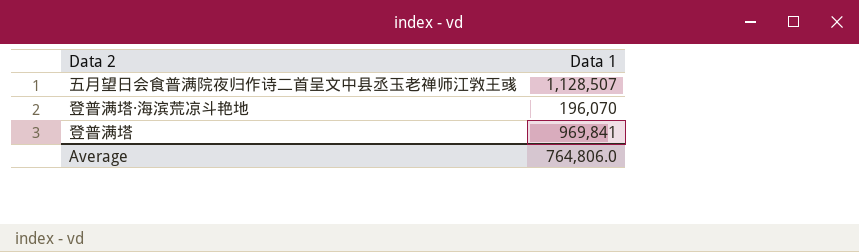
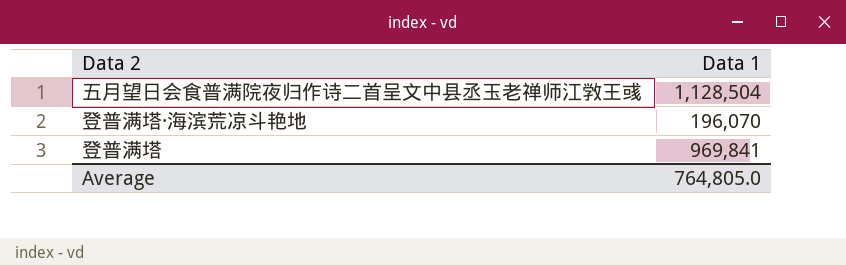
五月望日会食普满院夜归作诗二首呈文中县丞玉老禅师江敩王彧 | Data 1: 1,128,507 -> 1,128,504
Average | Data 1: 764,806.0 -> 764,805.0

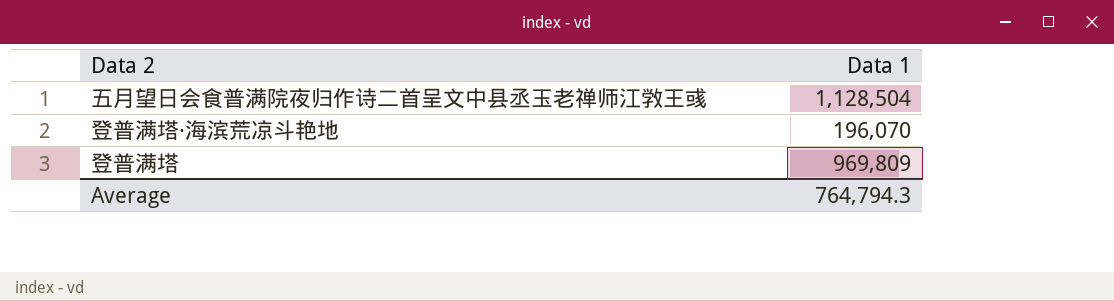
登普满塔 | Data 1: 969,841 -> 969,809
Average | Data 1: 764,805.0 -> 764,794.3

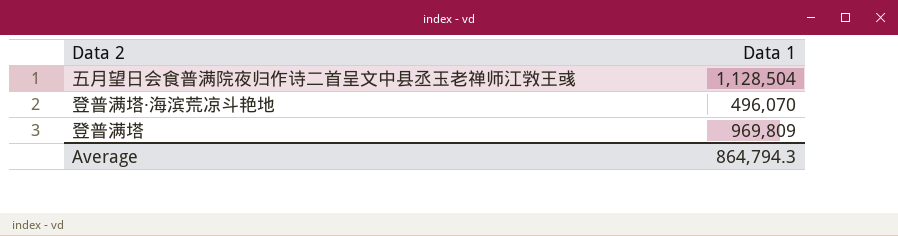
登普满塔·海滨荒凉斗艳地 | Data 1: 196,070 -> 496,070
Average | Data 1: 764,794.3 -> 864,794.3

